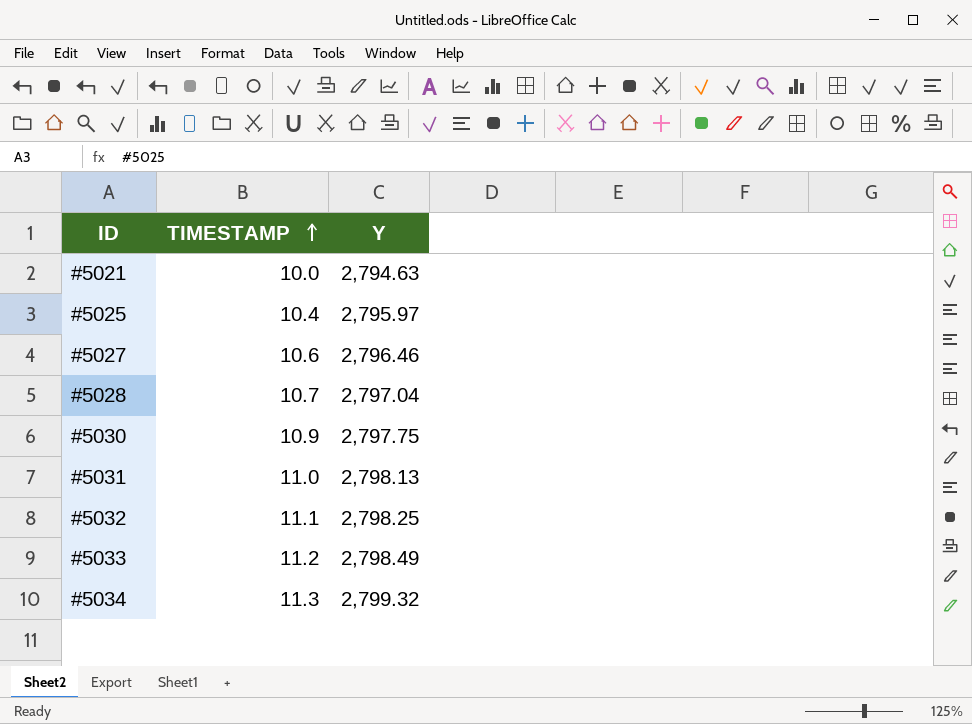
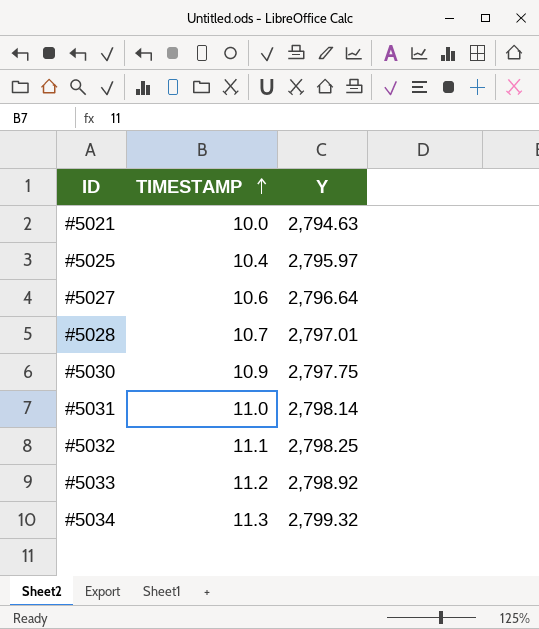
#5027 | Y: 2,796.46 -> 2,796.64
#5028 | Y: 2,797.04 -> 2,797.01
#5031 | Y: 2,798.13 -> 2,798.14
#5033 | Y: 2,798.49 -> 2,798.92

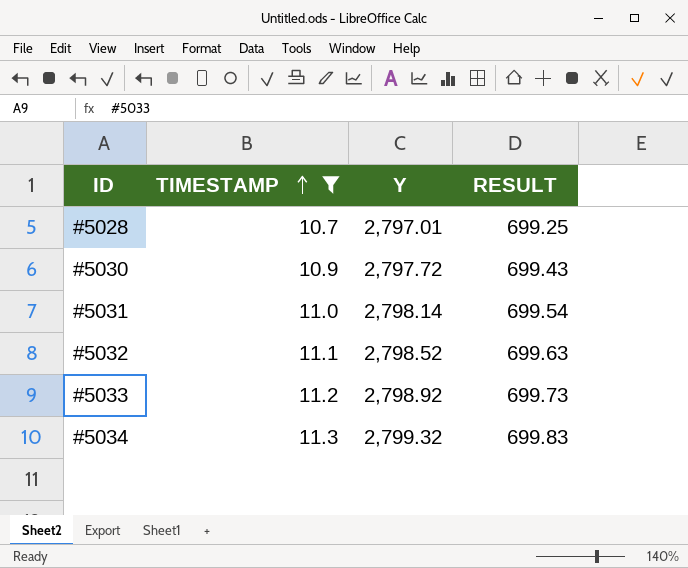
filter: none -> TIMESTAMP >= 10.7
column RESULT | formula: none -> [Y] * 0.25
#5030 | Y: 2,797.75 -> 2,797.72
#5032 | Y: 2,798.25 -> 2,798.52

